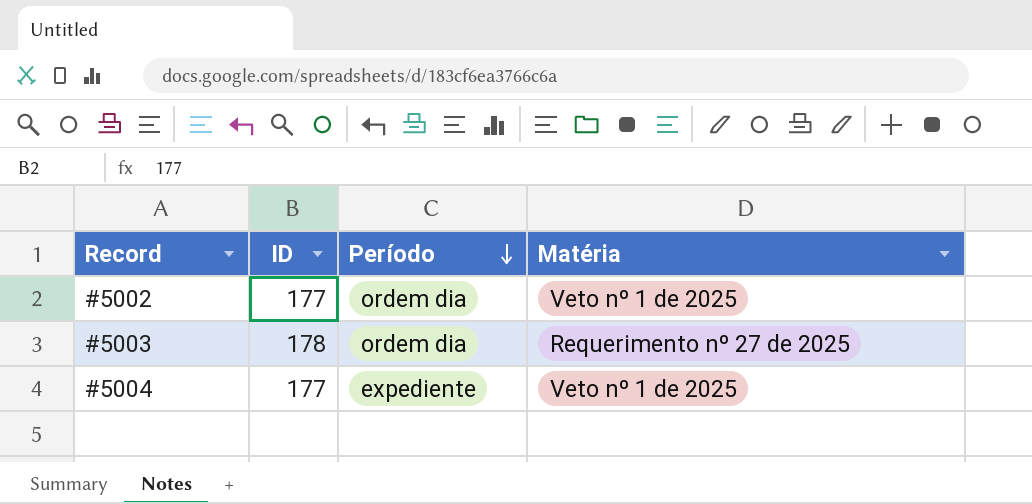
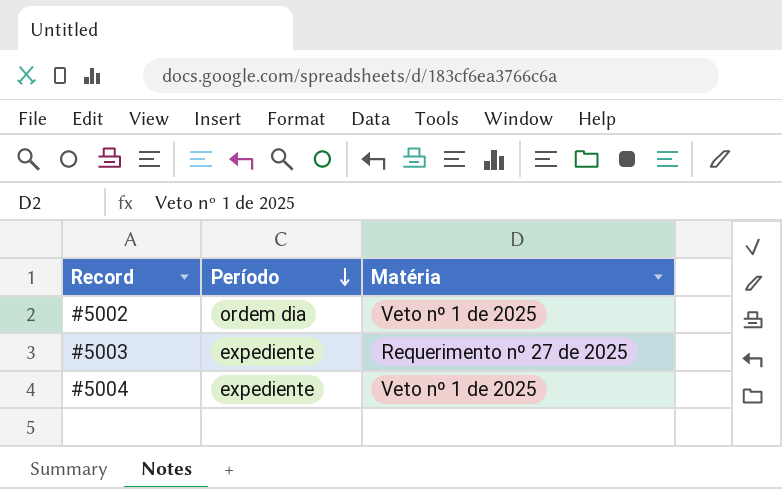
column ID | position: 2 -> none
#5003 | Período: ordem dia -> expediente

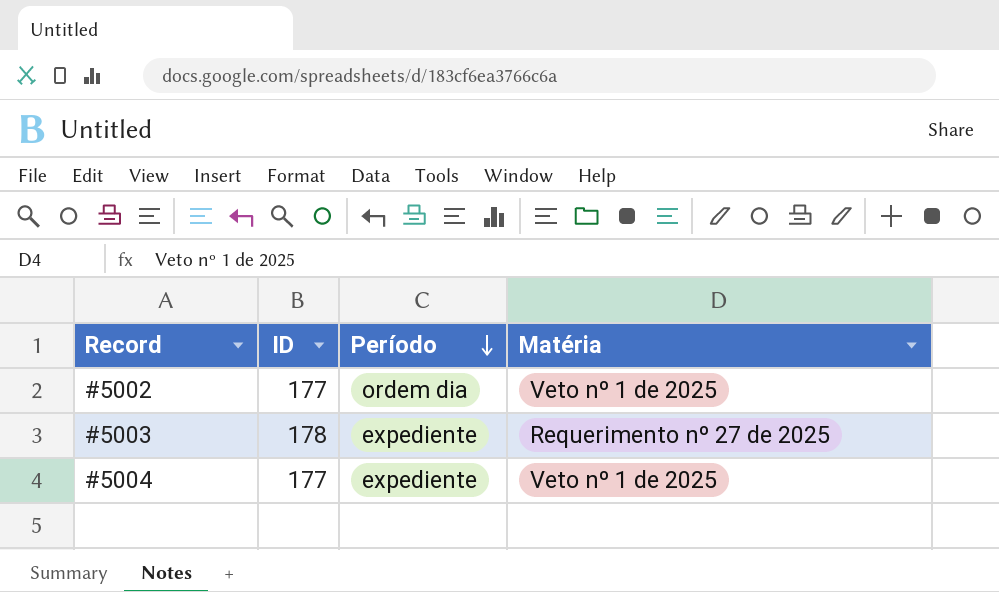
column ID | position: none -> 2

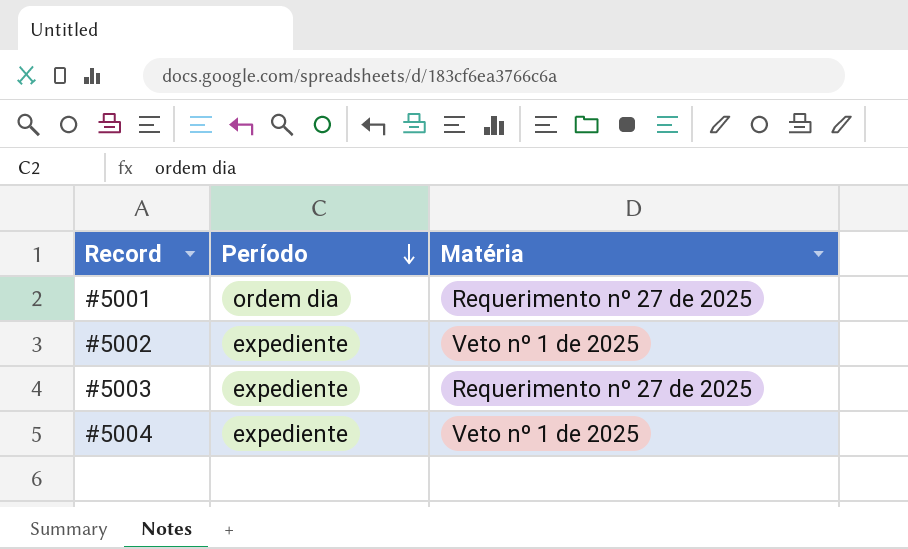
column ID | position: 2 -> none
row #5001: none -> ordem dia | Requerimento nº 27 de 2025
#5002 | Período: ordem dia -> expediente

